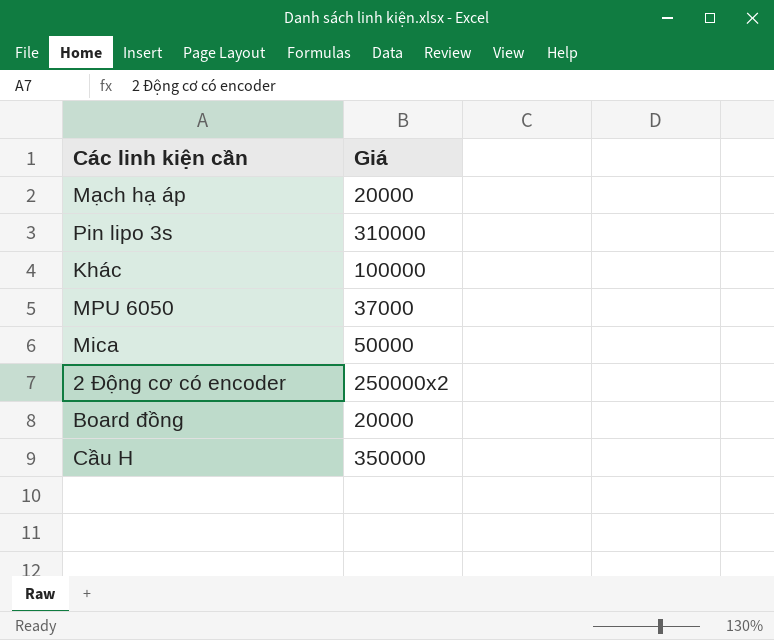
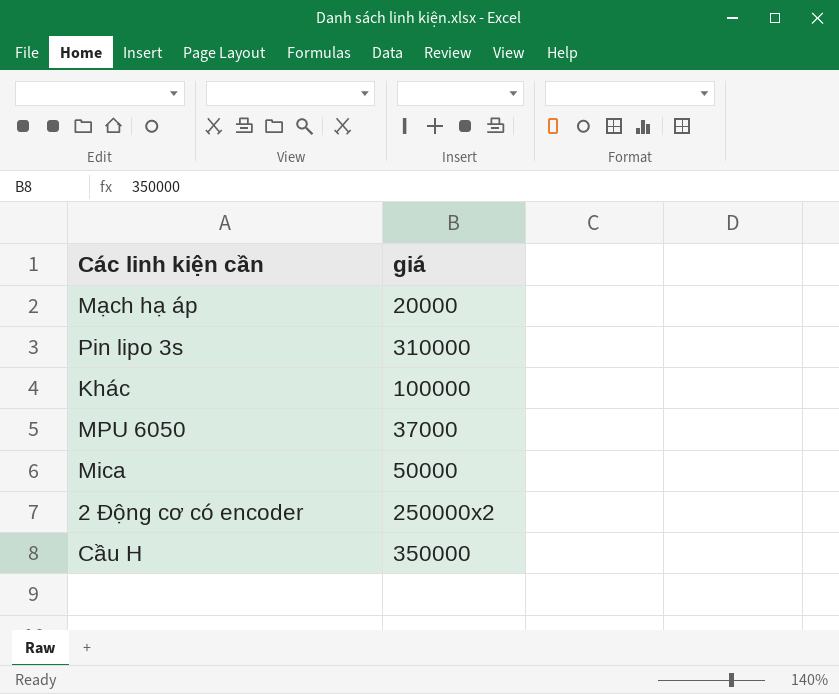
column name: Giá -> giá
row Board đồng: 20000 -> none

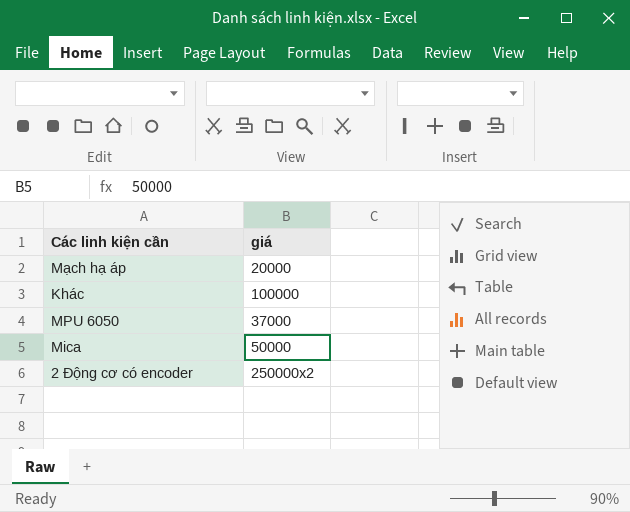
row Pin lipo 3s: 310000 -> none
row Cầu H: 350000 -> none

